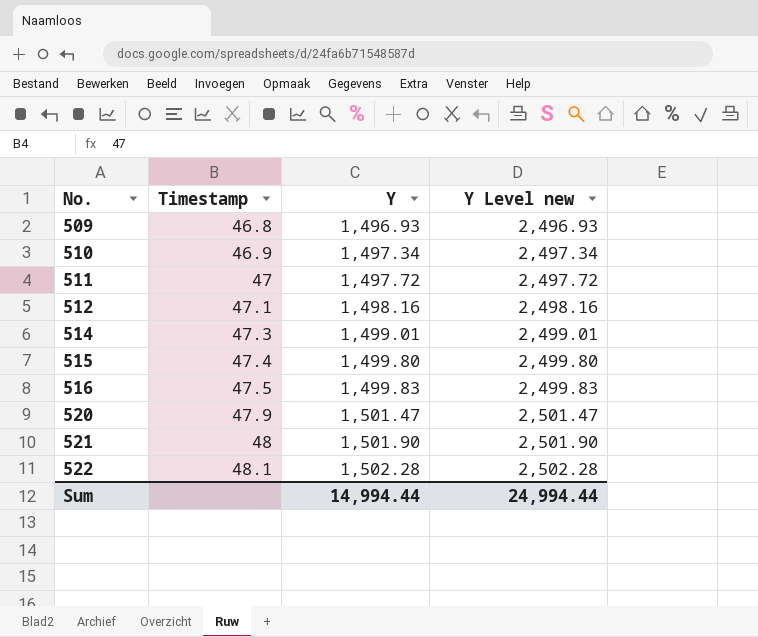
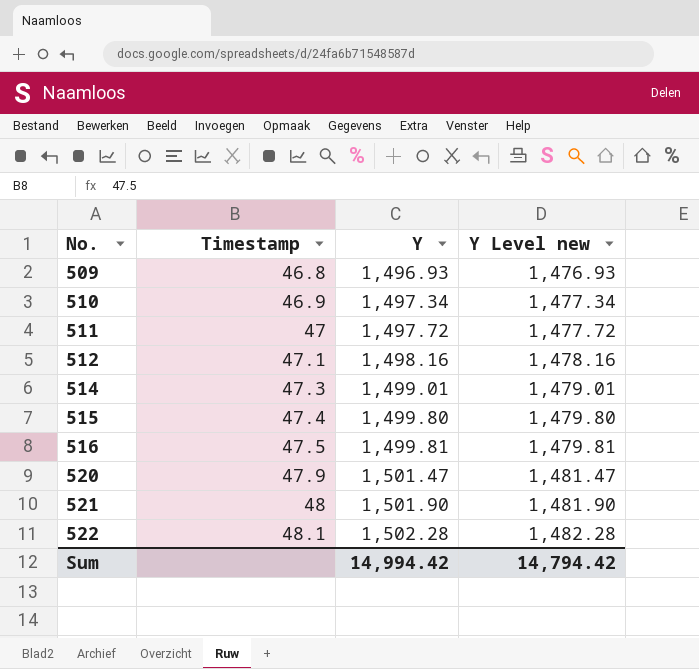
column Y Level new | formula: [Y] + 1000 -> [Y] - 20
516 | Y: 1,499.83 -> 1,499.81
Sum | Y: 14,994.44 -> 14,994.42
Sum | Y Level new: 24,994.44 -> 14,794.42

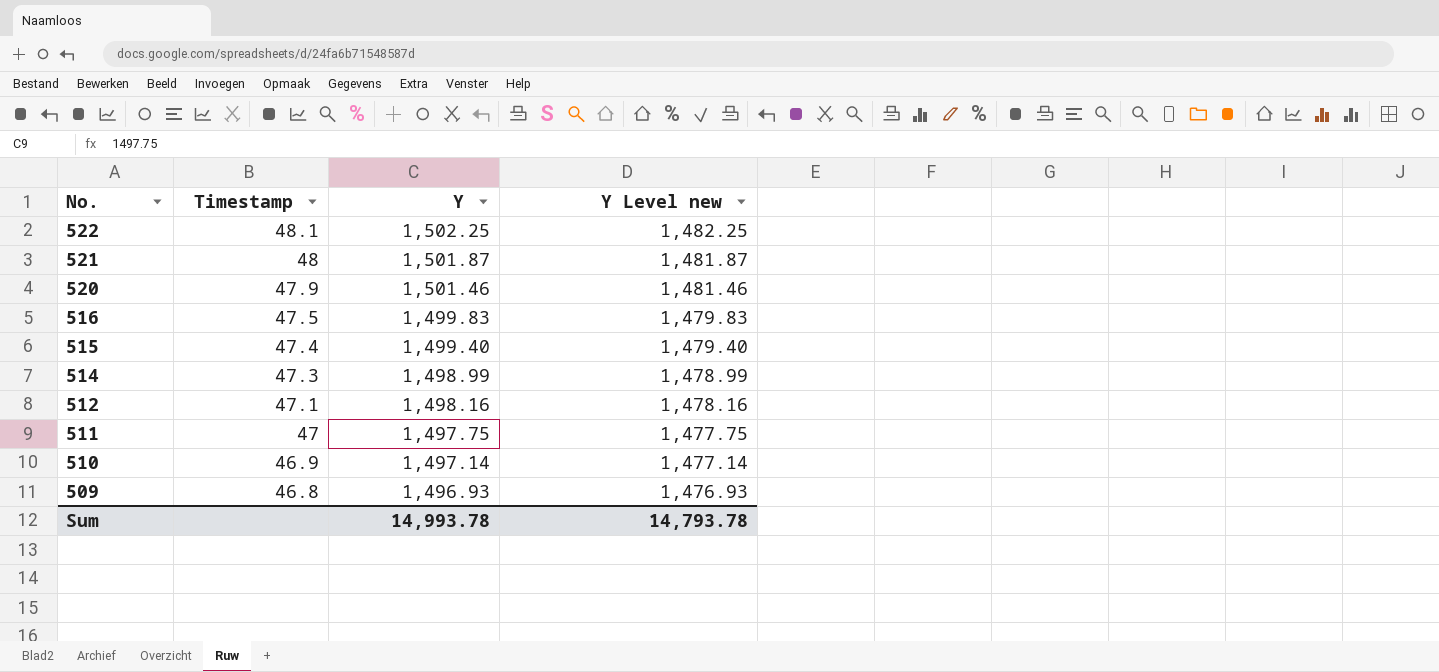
row order: No. ascending -> No. descending
522 | Y: 1,502.28 -> 1,502.25
522 | Y Level new: 1,482.28 -> 1,482.25
521 | Y: 1,501.90 -> 1,501.87
521 | Y Level new: 1,481.90 -> 1,481.87
520 | Y: 1,501.47 -> 1,501.46
520 | Y Level new: 1,481.47 -> 1,481.46
516 | Y: 1,499.81 -> 1,499.83
516 | Y Level new: 1,479.81 -> 1,479.83
515 | Y: 1,499.80 -> 1,499.40
515 | Y Level new: 1,479.80 -> 1,479.40
514 | Y: 1,499.01 -> 1,498.99
514 | Y Level new: 1,479.01 -> 1,478.99
511 | Y: 1,497.72 -> 1,497.75
511 | Y Level new: 1,477.72 -> 1,477.75
510 | Y: 1,497.34 -> 1,497.14
510 | Y Level new: 1,477.34 -> 1,477.14
Sum | Y: 14,994.42 -> 14,993.78
Sum | Y Level new: 14,794.42 -> 14,793.78

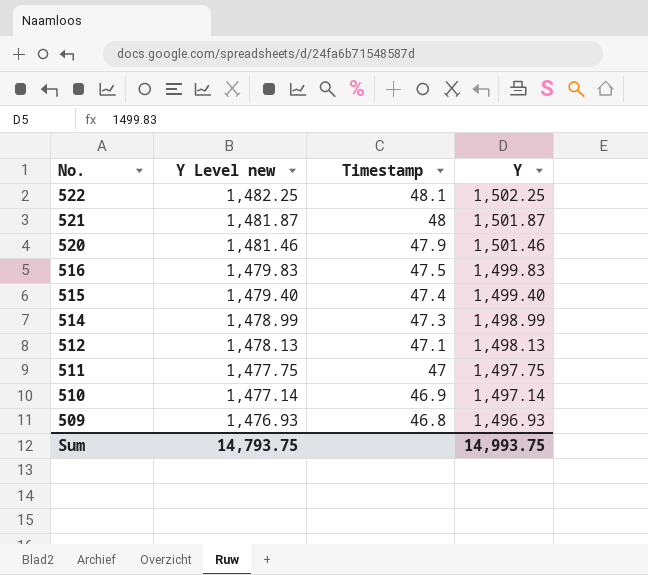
column Y Level new | position: 4 -> 2
512 | Y Level new: 1,478.16 -> 1,478.13
512 | Y: 1,498.16 -> 1,498.13
Sum | Y Level new: 14,793.78 -> 14,793.75
Sum | Y: 14,993.78 -> 14,993.75

